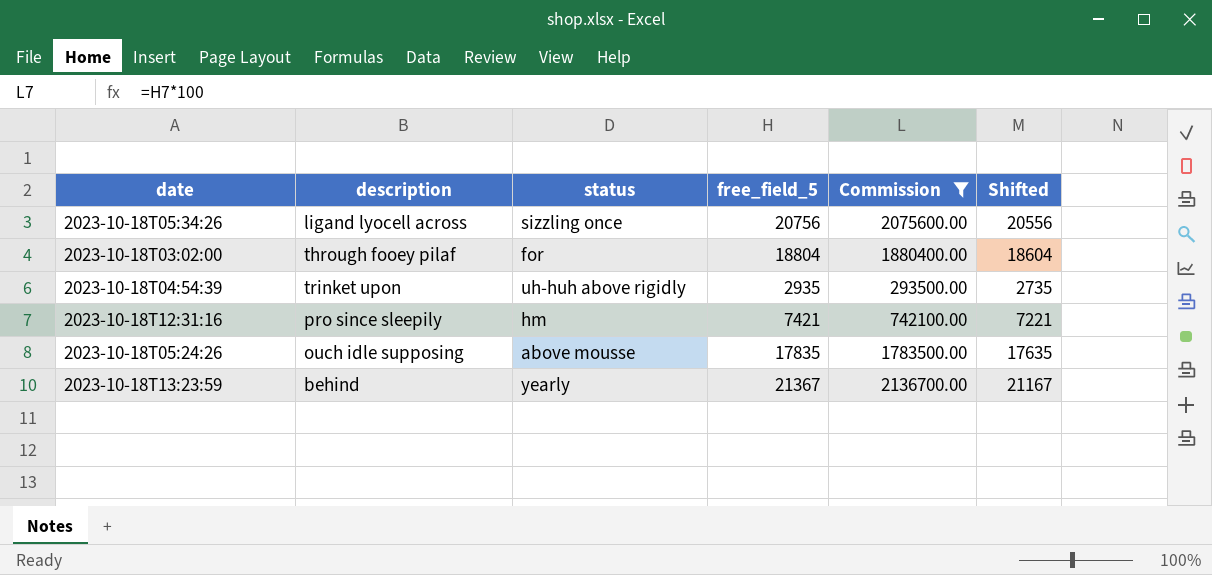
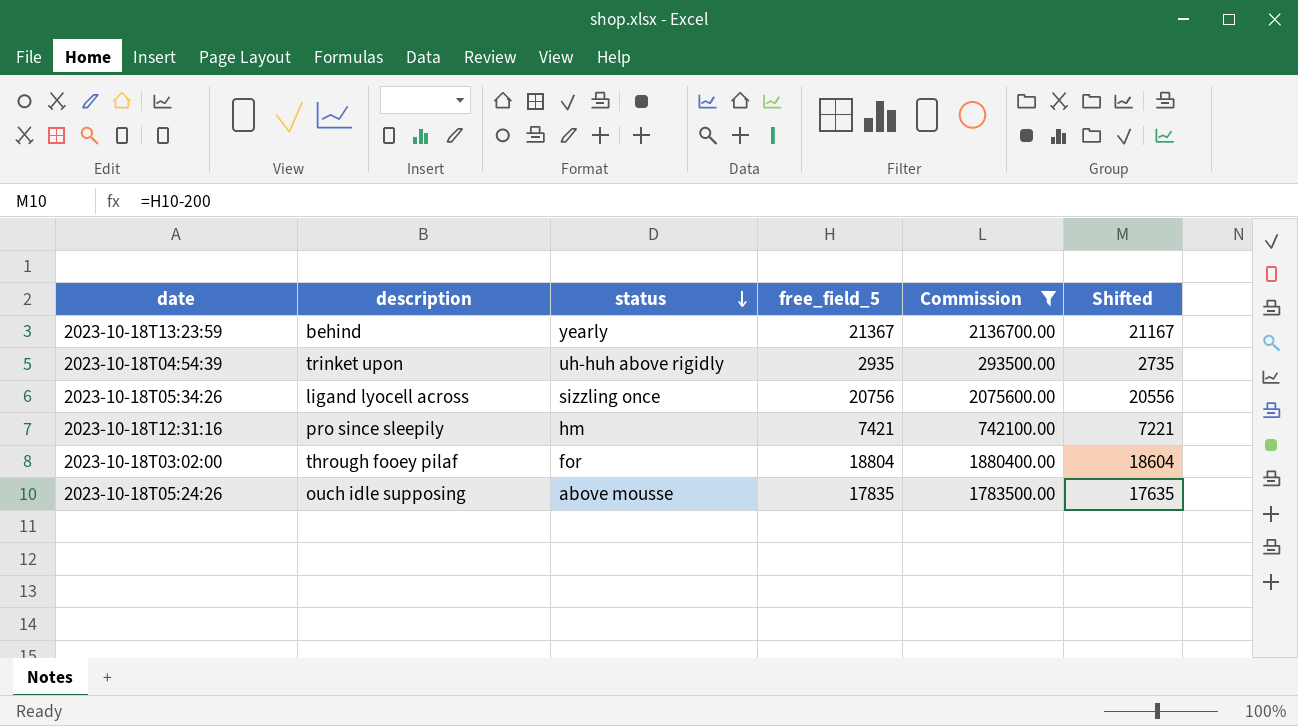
row order: none -> status descending

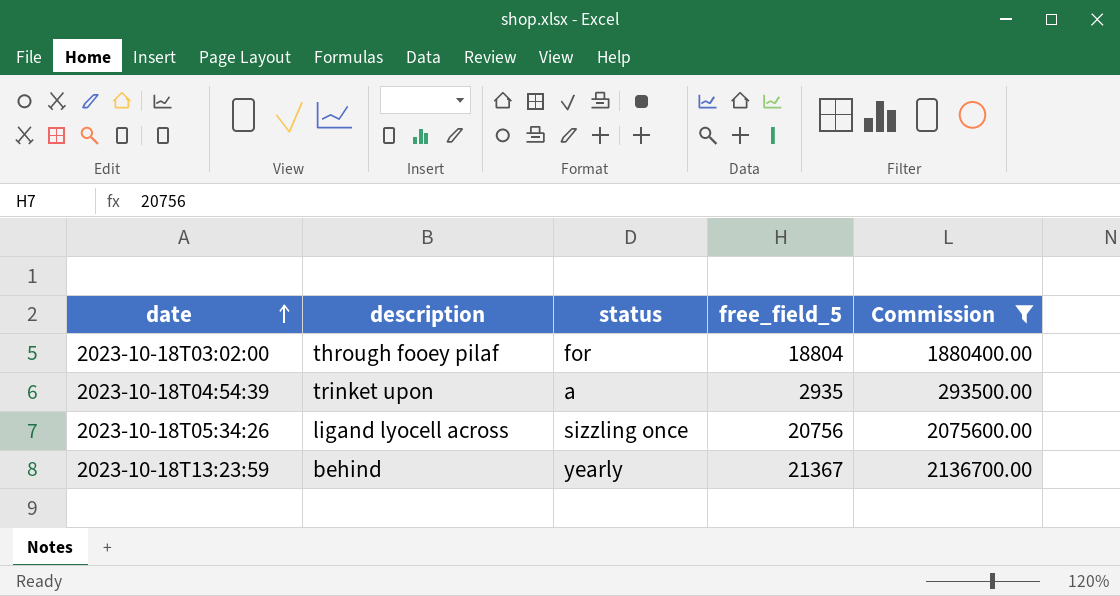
row order: status descending -> date ascending
column Shifted | formula: [free_field_5] - 200 -> none
row 2023-10-18T12:31:16: pro since sleepily | hm | 7421 | 742100.00 | 7221 -> none
row 2023-10-18T05:24:26: ouch idle supposing | above mousse | 17835 | 1783500.00 | 17635 -> none
2023-10-18T04:54:39 | status: uh-huh above rigidly -> a

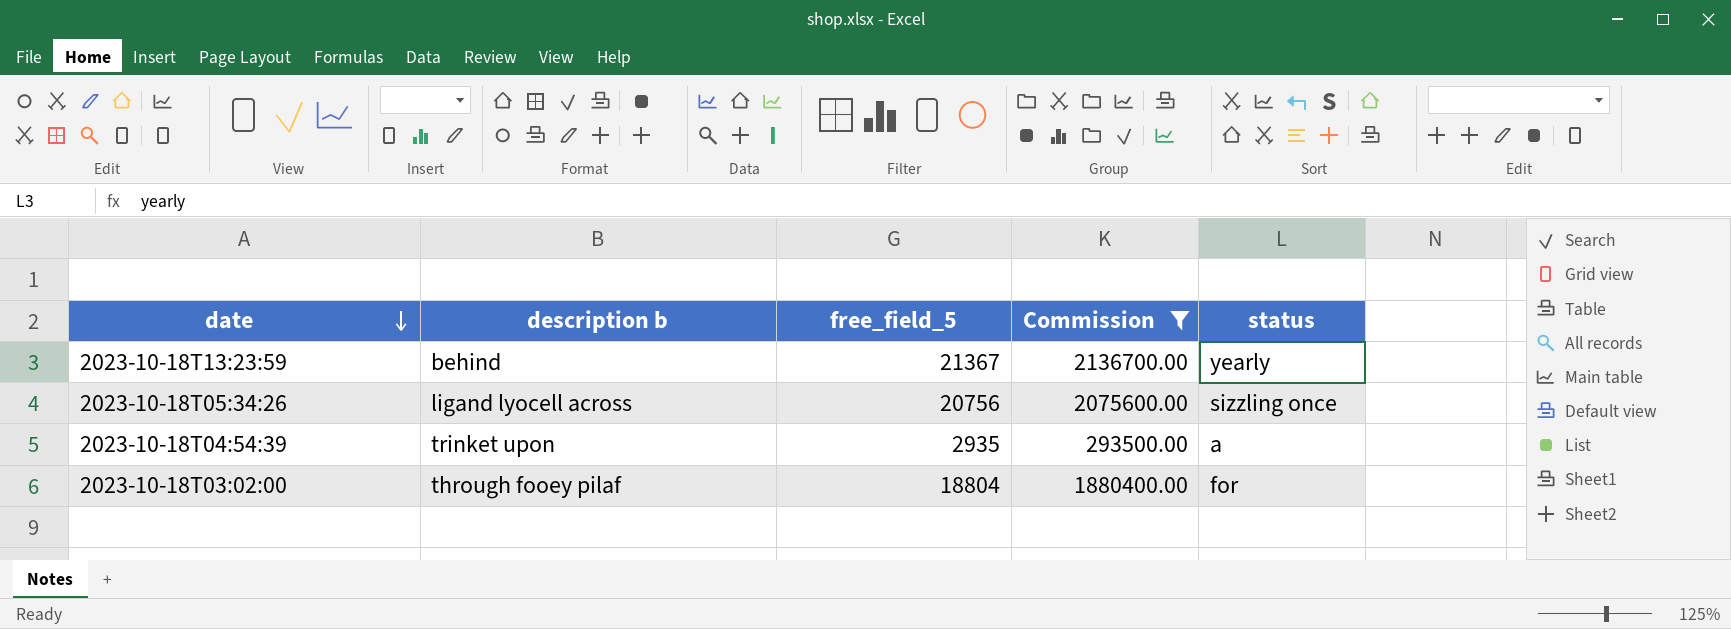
row order: date ascending -> date descending
column name: description -> description b
column status | position: 3 -> 5

